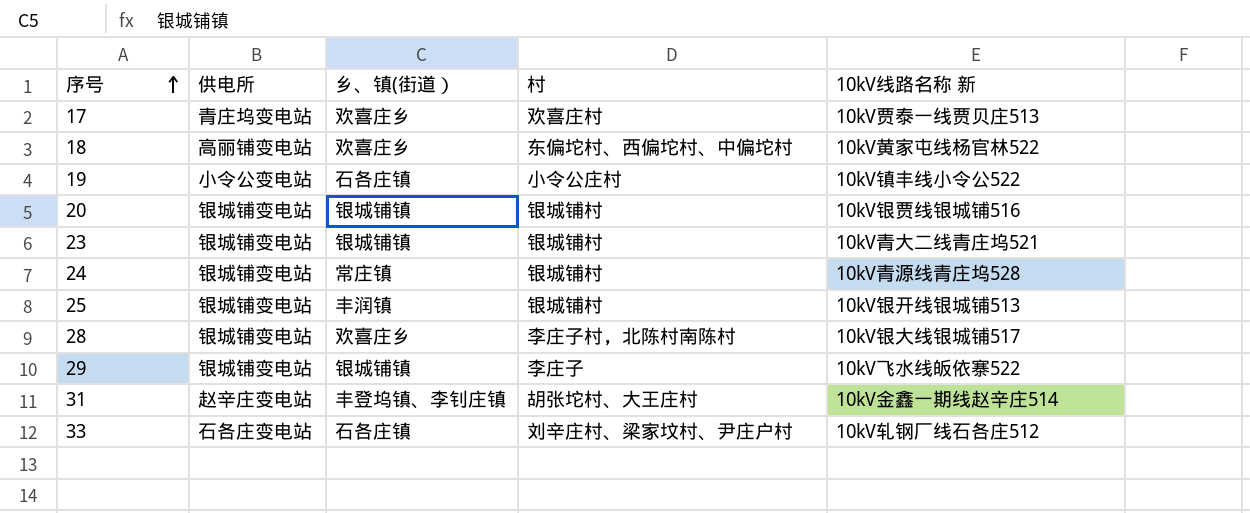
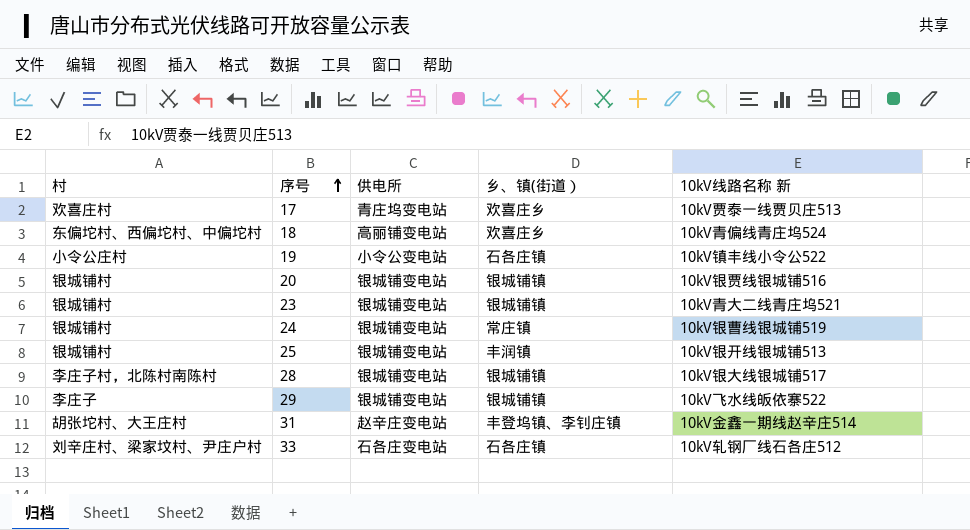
column 村 | position: 4 -> 1
18 | 10kV线路名称 新: 10kV黄家屯线杨官林522 -> 10kV青偏线青庄坞524
24 | 10kV线路名称 新: 10kV青源线青庄坞528 -> 10kV银曹线银城铺519
28 | 乡、镇(街道）: 欢喜庄乡 -> 银城铺镇

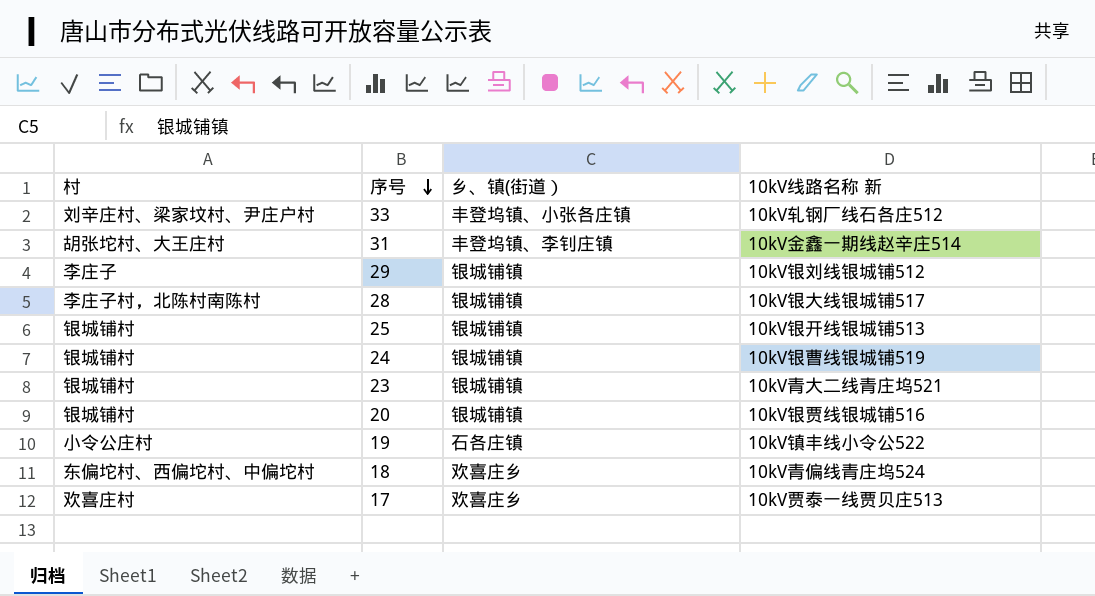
row order: 序号 ascending -> 序号 descending
column 供电所 | position: 3 -> none
33 | 乡、镇(街道）: 石各庄镇 -> 丰登坞镇、小张各庄镇
29 | 10kV线路名称 新: 10kV飞水线皈依寨522 -> 10kV银刘线银城铺512
25 | 乡、镇(街道）: 丰润镇 -> 银城铺镇
24 | 乡、镇(街道）: 常庄镇 -> 银城铺镇

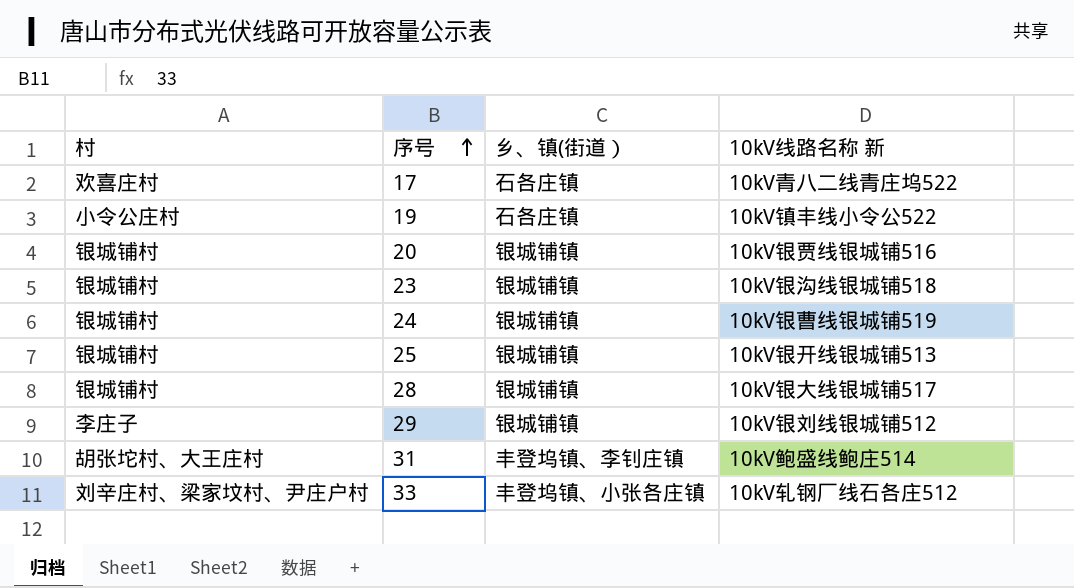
row order: 序号 descending -> 序号 ascending
row 18: 东偏坨村、西偏坨村、中偏坨村 | 欢喜庄乡 | 10kV青偏线青庄坞524 -> none
17 | 乡、镇(街道）: 欢喜庄乡 -> 石各庄镇
17 | 10kV线路名称 新: 10kV贾泰一线贾贝庄513 -> 10kV青八二线青庄坞522
23 | 10kV线路名称 新: 10kV青大二线青庄坞521 -> 10kV银沟线银城铺518
28 | 村: 李庄子村，北陈村南陈村 -> 银城铺村
31 | 10kV线路名称 新: 10kV金鑫一期线赵辛庄514 -> 10kV鲍盛线鲍庄514

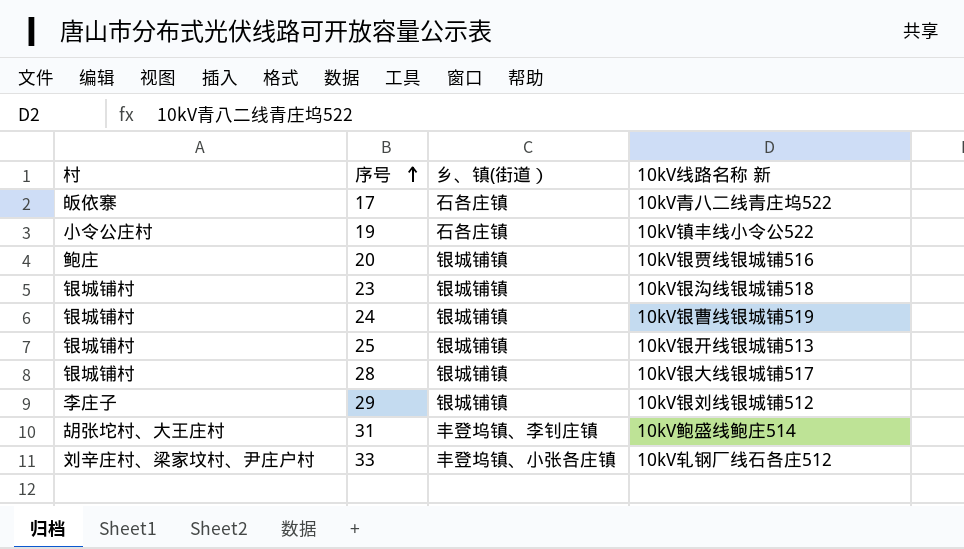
17 | 村: 欢喜庄村 -> 皈依寨
20 | 村: 银城铺村 -> 鲍庄

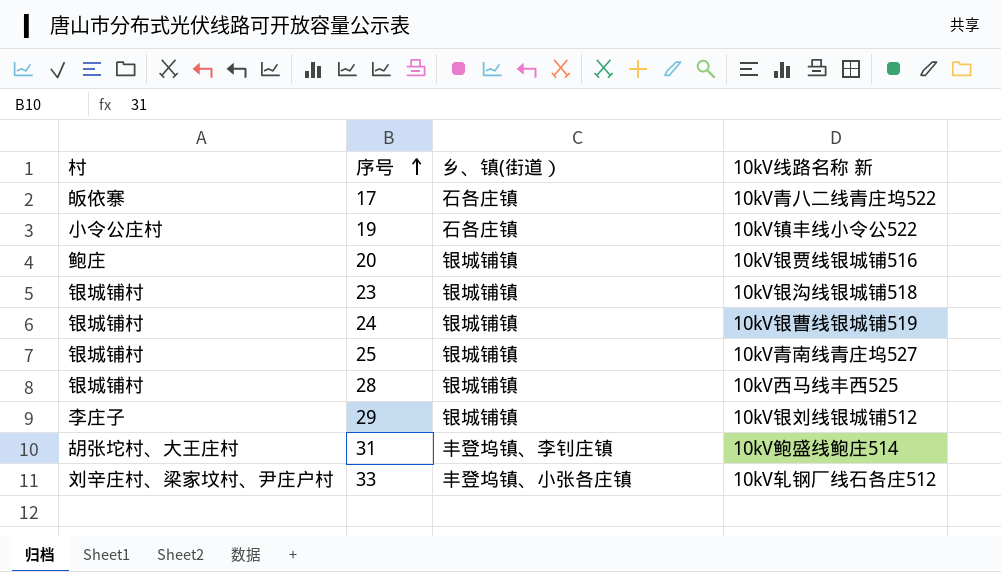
25 | 10kV线路名称 新: 10kV银开线银城铺513 -> 10kV青南线青庄坞527
28 | 10kV线路名称 新: 10kV银大线银城铺517 -> 10kV西马线丰西525

